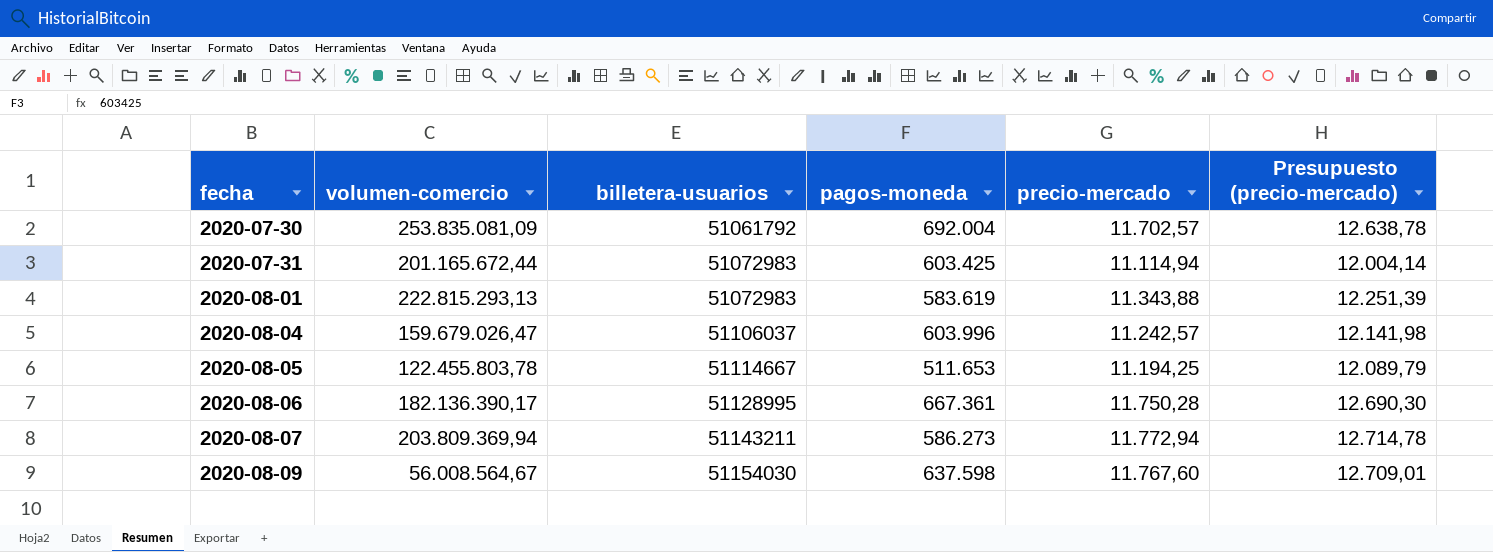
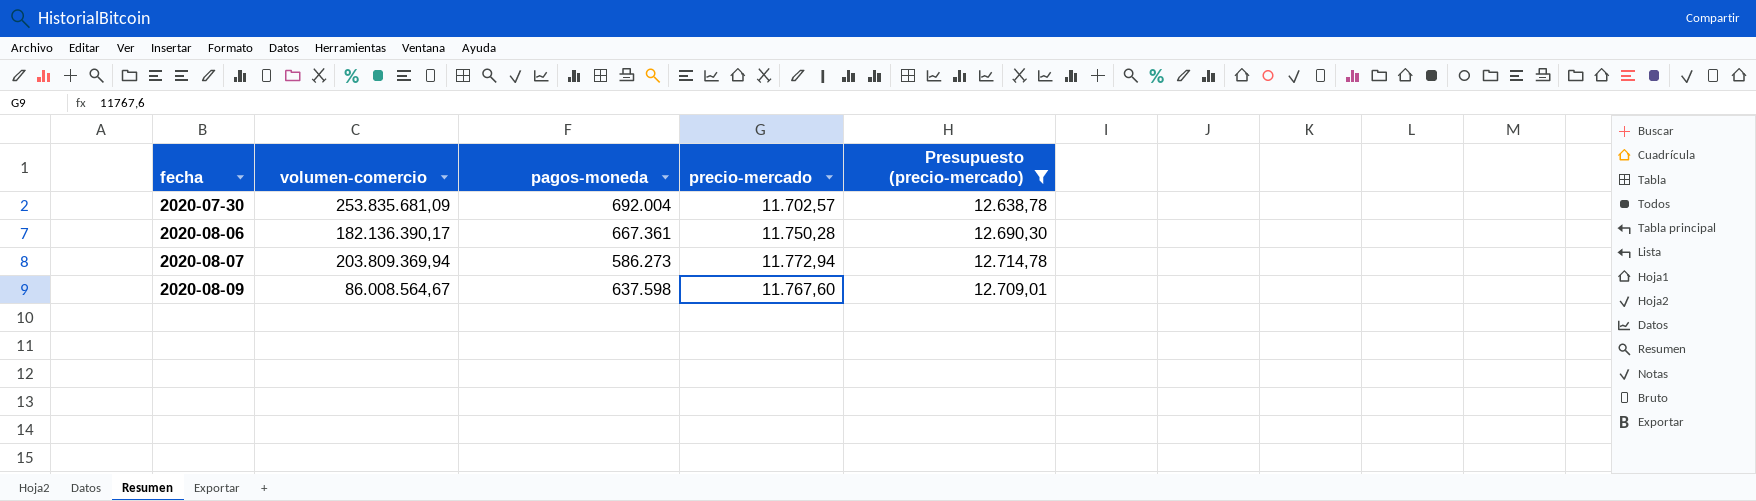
filter: none -> Presupuesto (precio-mercado) >= 12.638,78
column billetera-usuarios | position: 3 -> none
2020-07-30 | volumen-comercio: 253.835.081,09 -> 253.835.681,09
2020-08-09 | volumen-comercio: 56.008.564,67 -> 86.008.564,67

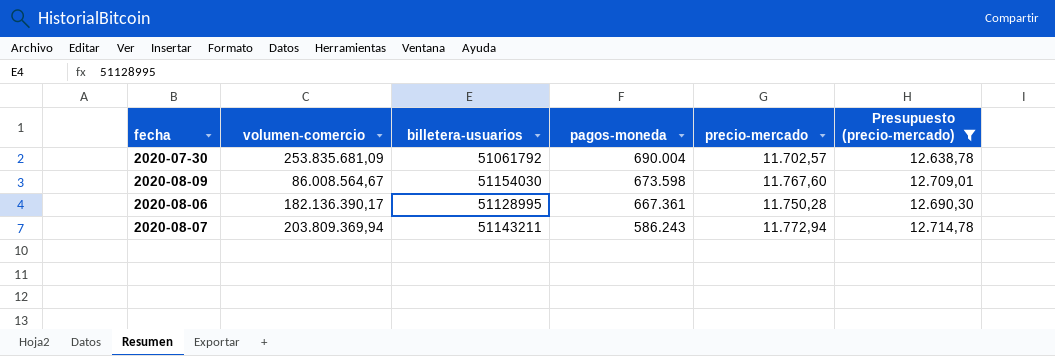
row order: fecha ascending -> pagos-moneda descending
column billetera-usuarios | position: none -> 3
2020-07-30 | pagos-moneda: 692.004 -> 690.004
2020-08-09 | pagos-moneda: 637.598 -> 673.598
2020-08-07 | pagos-moneda: 586.273 -> 586.243

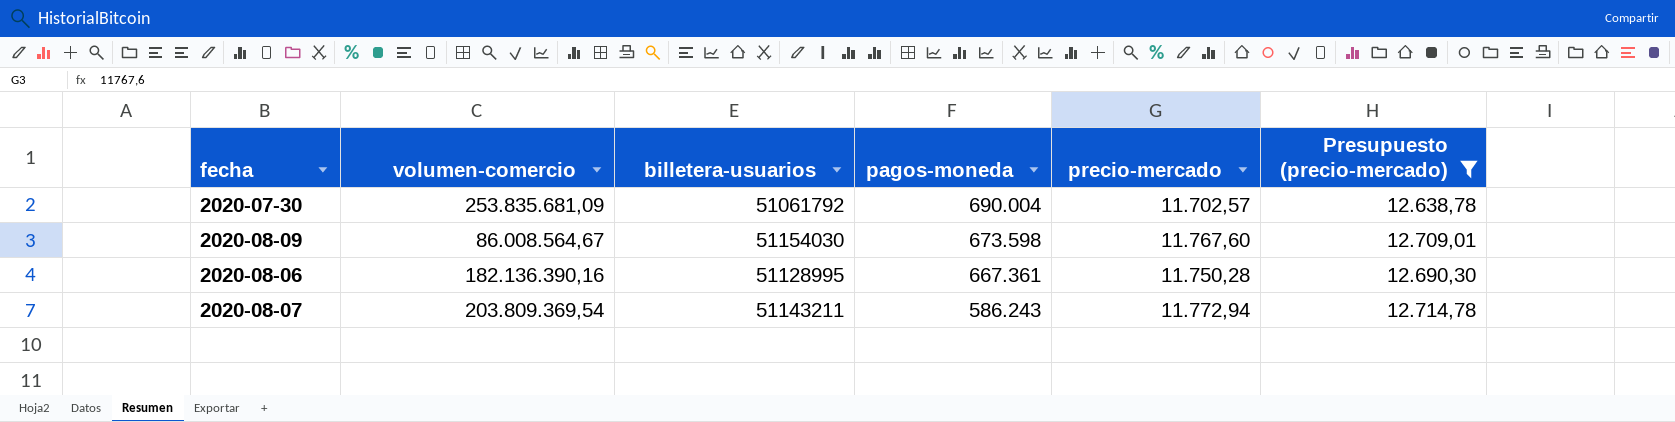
2020-08-06 | volumen-comercio: 182.136.390,17 -> 182.136.390,16
2020-08-07 | volumen-comercio: 203.809.369,94 -> 203.809.369,54

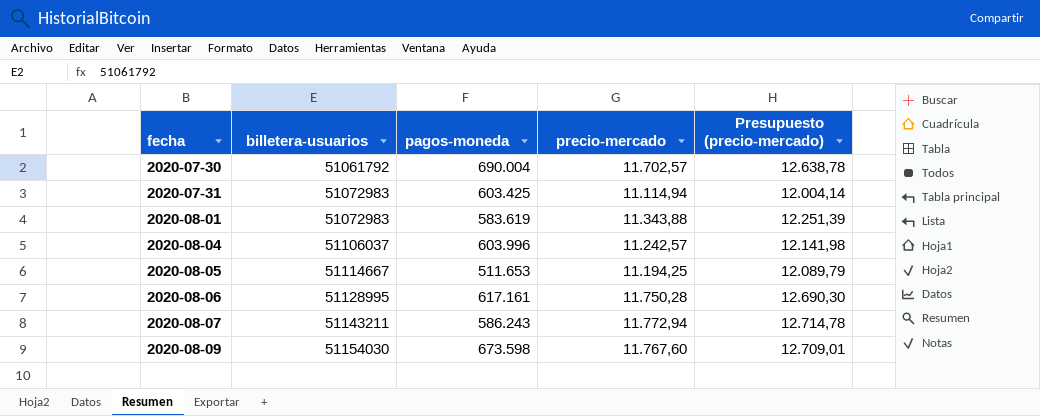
filter: Presupuesto (precio-mercado) >= 12.638,78 -> none
row order: pagos-moneda descending -> fecha ascending
column volumen-comercio | position: 2 -> none
2020-08-06 | pagos-moneda: 667.361 -> 617.161

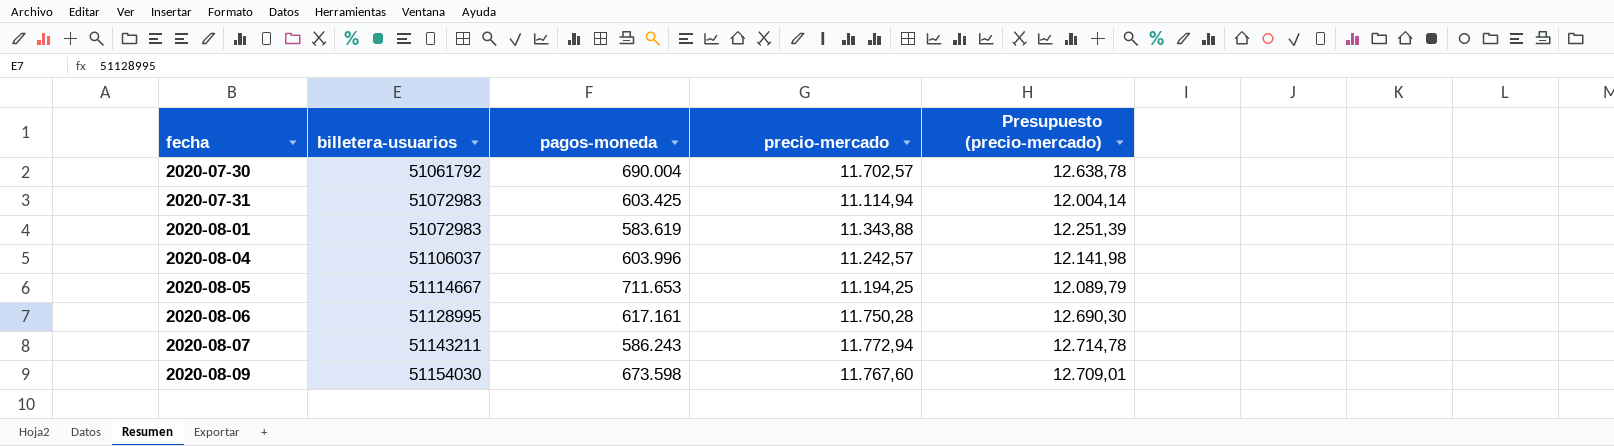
2020-08-05 | pagos-moneda: 511.653 -> 711.653

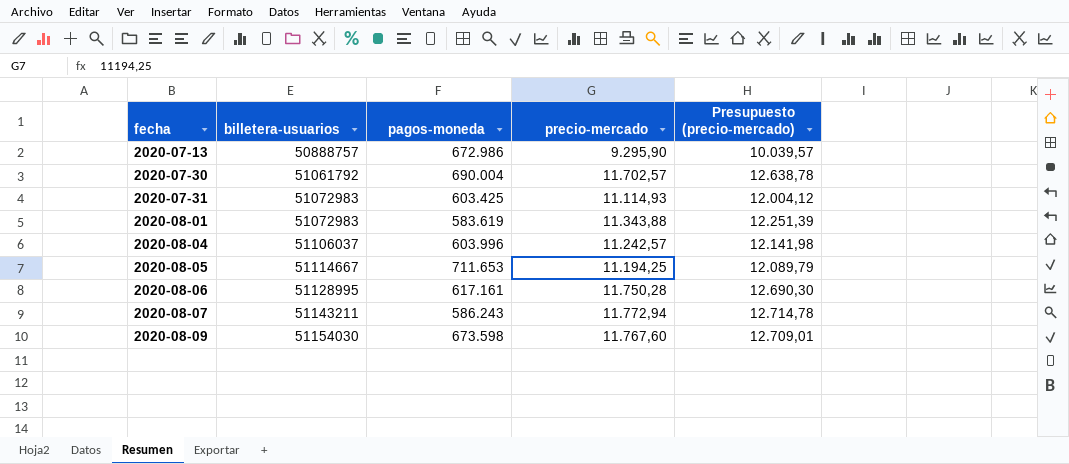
row 2020-07-13: none -> 50888757 | 672.986 | 9.295,90 | 10.039,57
2020-07-31 | precio-mercado: 11.114,94 -> 11.114,93
2020-07-31 | Presupuesto (precio-mercado): 12.004,14 -> 12.004,12

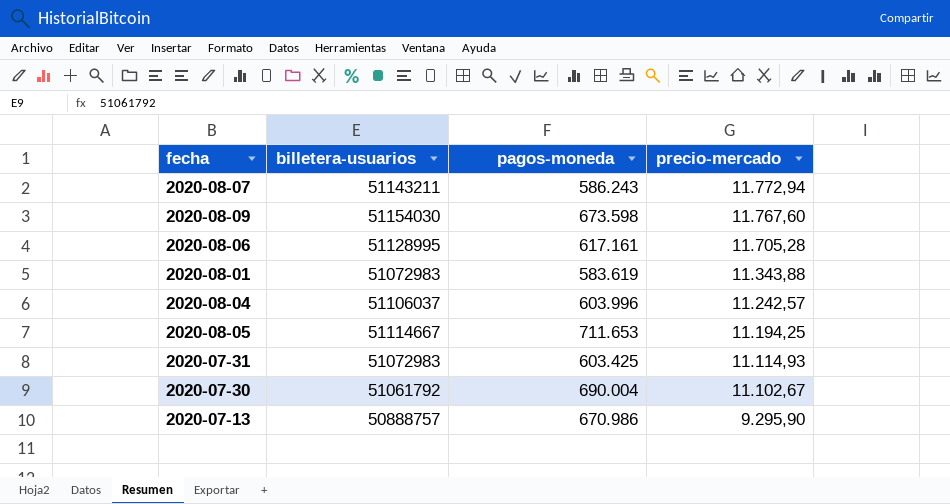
row order: fecha ascending -> precio-mercado descending
column Presupuesto (precio-mercado) | formula: [precio-mercado] * 1,08 -> none
2020-08-06 | precio-mercado: 11.750,28 -> 11.705,28
2020-07-30 | precio-mercado: 11.702,57 -> 11.102,67
2020-07-13 | pagos-moneda: 672.986 -> 670.986

